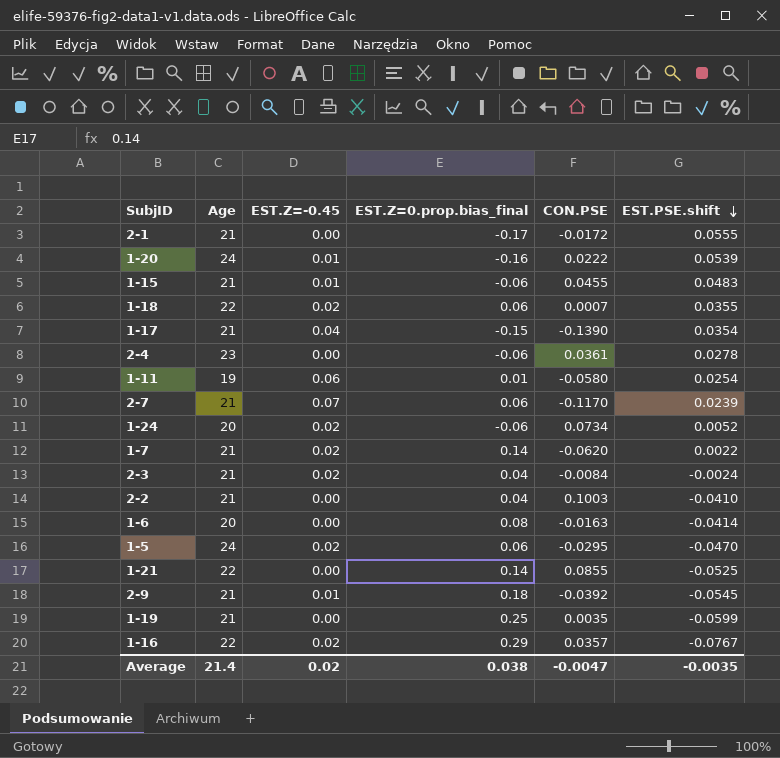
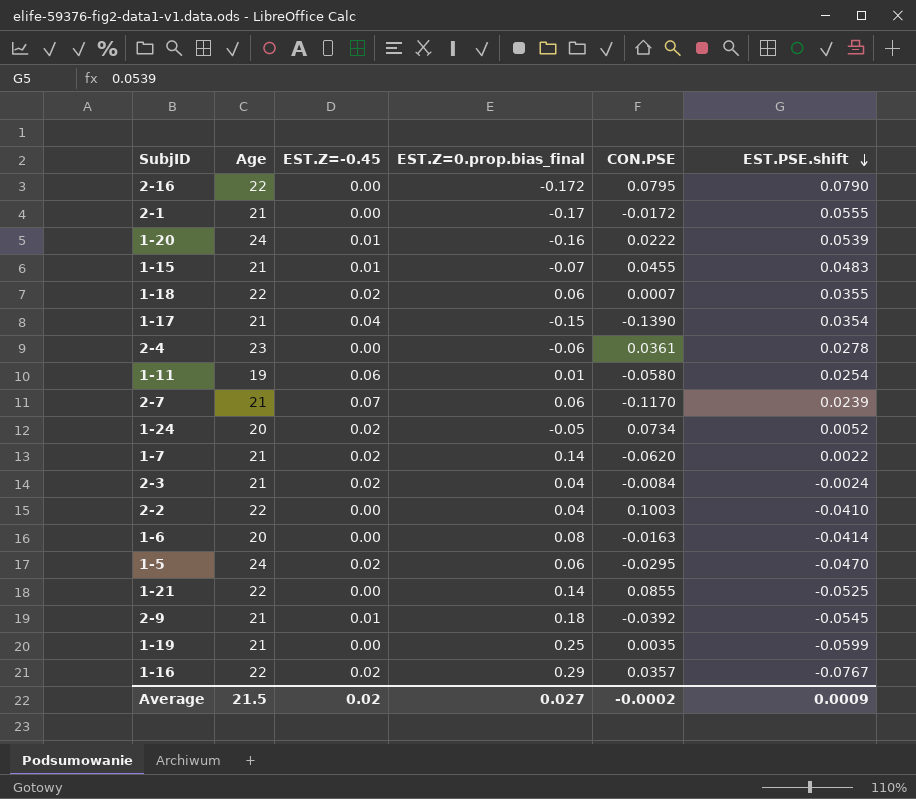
row 2-16: none -> 22 | 0.00 | -0.172 | 0.0795 | 0.0790
1-15 | EST.Z=0.prop.bias_final: -0.06 -> -0.07
1-24 | EST.Z=0.prop.bias_final: -0.06 -> -0.05
2-2 | Age: 21 -> 22
Average | Age: 21.4 -> 21.5
Average | EST.Z=0.prop.bias_final: 0.038 -> 0.027
Average | CON.PSE: -0.0047 -> -0.0002
Average | EST.PSE.shift: -0.0035 -> 0.0009

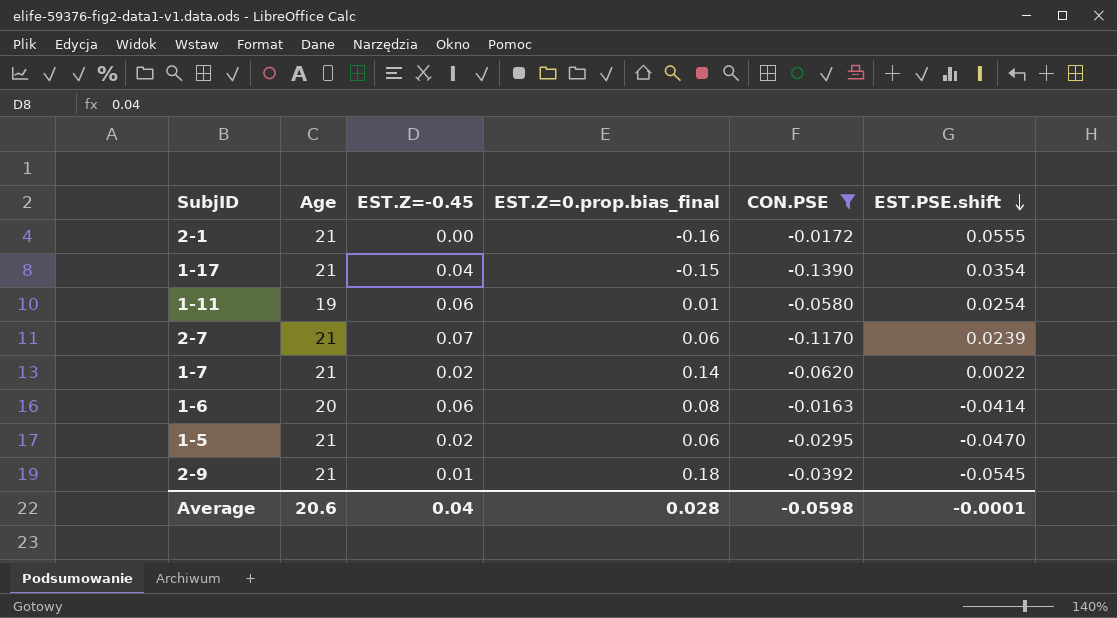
filter: none -> CON.PSE <= -0.0163
2-1 | EST.Z=0.prop.bias_final: -0.17 -> -0.16
1-6 | EST.Z=-0.45: 0.00 -> 0.06
1-5 | Age: 24 -> 21
Average | Age: 21.5 -> 20.6
Average | EST.Z=-0.45: 0.02 -> 0.04
Average | EST.Z=0.prop.bias_final: 0.027 -> 0.028
Average | CON.PSE: -0.0002 -> -0.0598
Average | EST.PSE.shift: 0.0009 -> -0.0001

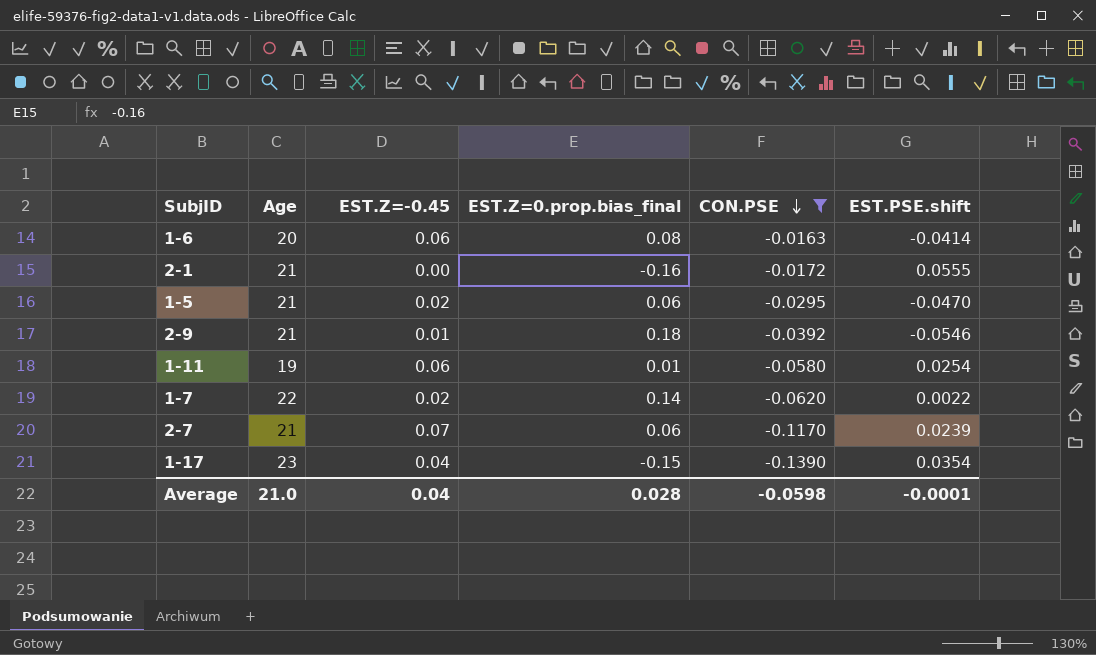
row order: EST.PSE.shift descending -> CON.PSE descending
2-9 | EST.PSE.shift: -0.0545 -> -0.0546
1-7 | Age: 21 -> 22
1-17 | Age: 21 -> 23
Average | Age: 20.6 -> 21.0

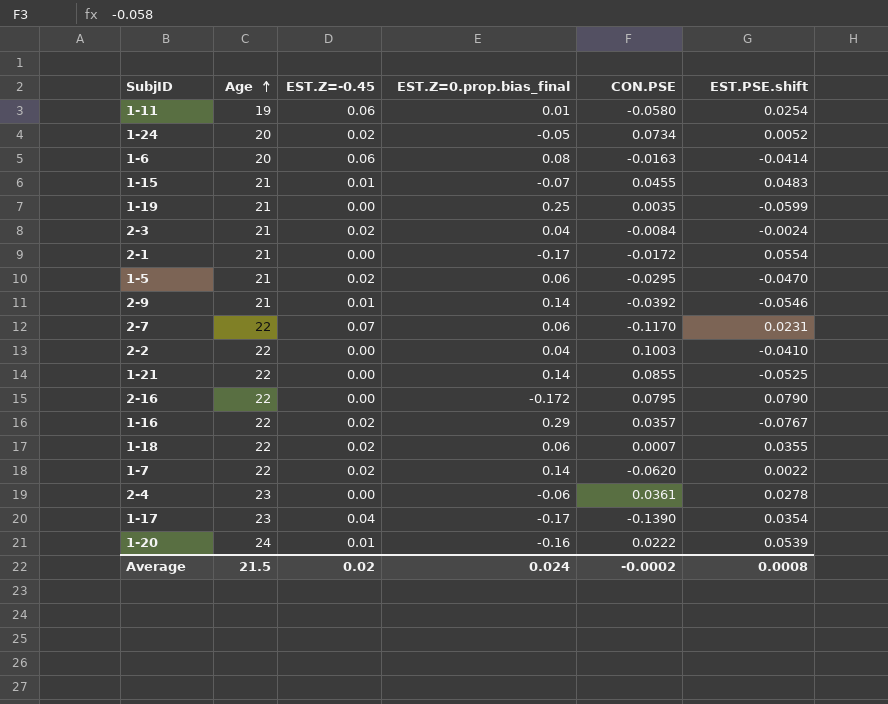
filter: CON.PSE <= -0.0163 -> none
row order: CON.PSE descending -> Age ascending
2-1 | EST.Z=0.prop.bias_final: -0.16 -> -0.17
2-1 | EST.PSE.shift: 0.0555 -> 0.0554
2-9 | EST.Z=0.prop.bias_final: 0.18 -> 0.14
2-7 | Age: 21 -> 22
2-7 | EST.PSE.shift: 0.0239 -> 0.0231
1-17 | EST.Z=0.prop.bias_final: -0.15 -> -0.17
Average | Age: 21.0 -> 21.5
Average | EST.Z=-0.45: 0.04 -> 0.02
Average | EST.Z=0.prop.bias_final: 0.028 -> 0.024
Average | CON.PSE: -0.0598 -> -0.0002
Average | EST.PSE.shift: -0.0001 -> 0.0008

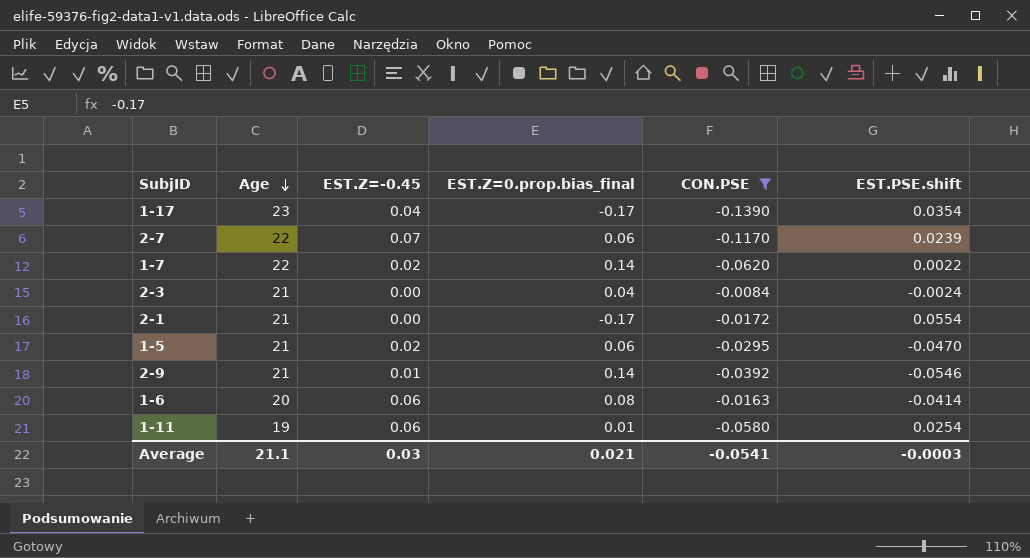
filter: none -> CON.PSE <= -0.0084
row order: Age ascending -> Age descending
2-7 | EST.PSE.shift: 0.0231 -> 0.0239
2-3 | EST.Z=-0.45: 0.02 -> 0.00
Average | Age: 21.5 -> 21.1
Average | EST.Z=-0.45: 0.02 -> 0.03
Average | EST.Z=0.prop.bias_final: 0.024 -> 0.021
Average | CON.PSE: -0.0002 -> -0.0541
Average | EST.PSE.shift: 0.0008 -> -0.0003

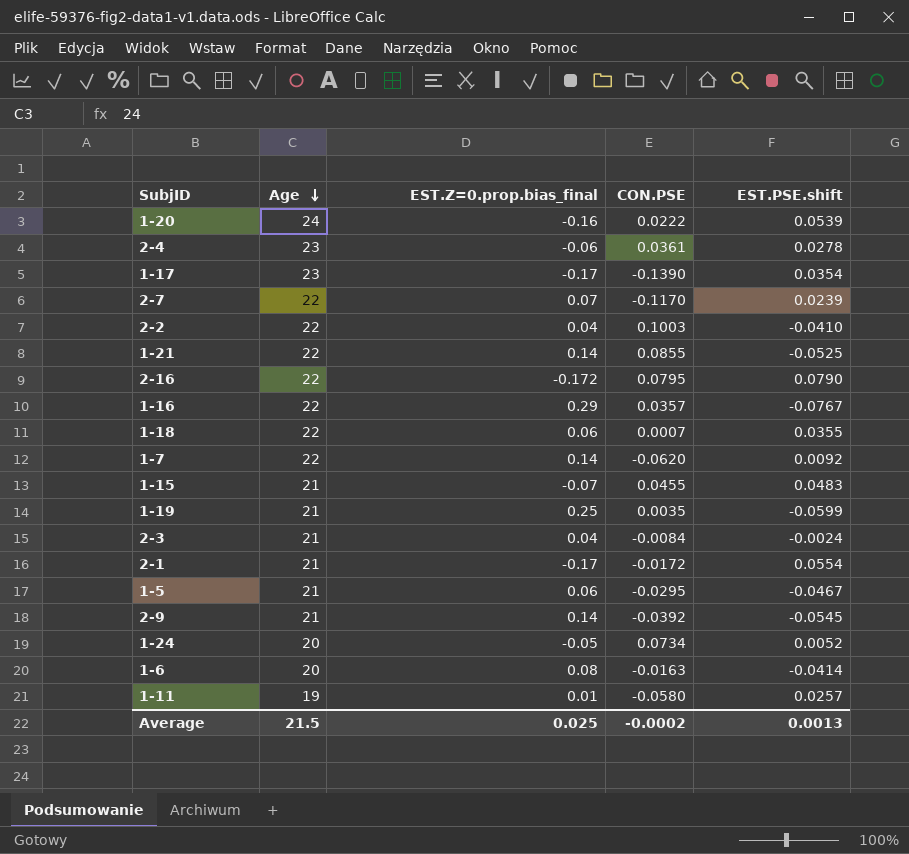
filter: CON.PSE <= -0.0084 -> none
column EST.Z=-0.45 | position: 3 -> none
2-7 | EST.Z=0.prop.bias_final: 0.06 -> 0.07
1-7 | EST.PSE.shift: 0.0022 -> 0.0092
1-5 | EST.PSE.shift: -0.0470 -> -0.0467
2-9 | EST.PSE.shift: -0.0546 -> -0.0545
1-11 | EST.PSE.shift: 0.0254 -> 0.0257
Average | Age: 21.1 -> 21.5
Average | EST.Z=0.prop.bias_final: 0.021 -> 0.025
Average | CON.PSE: -0.0541 -> -0.0002
Average | EST.PSE.shift: -0.0003 -> 0.0013

